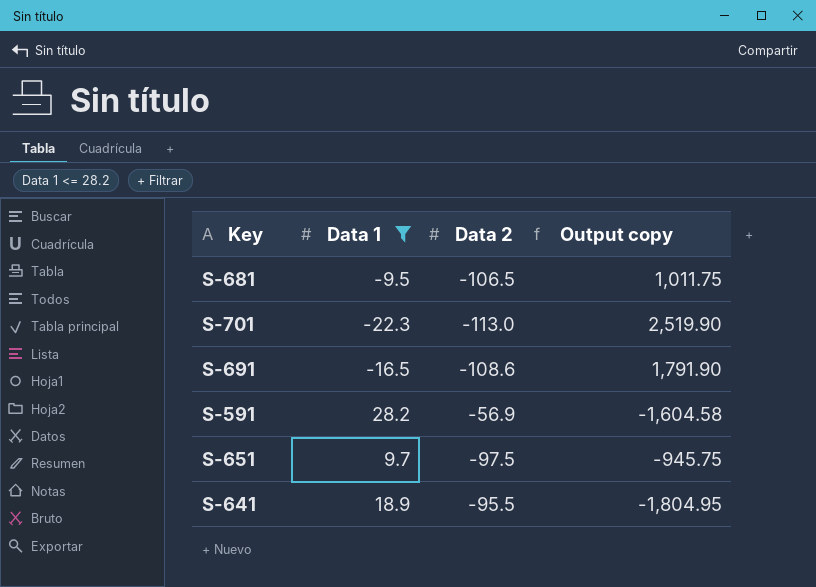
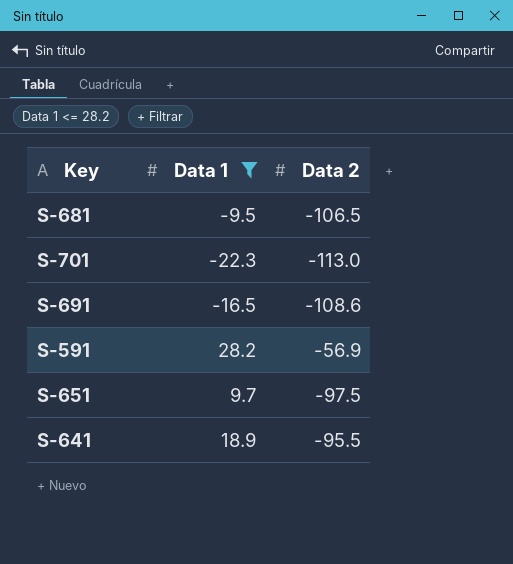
column Output copy | formula: [Data 1] * [Data 2] -> none

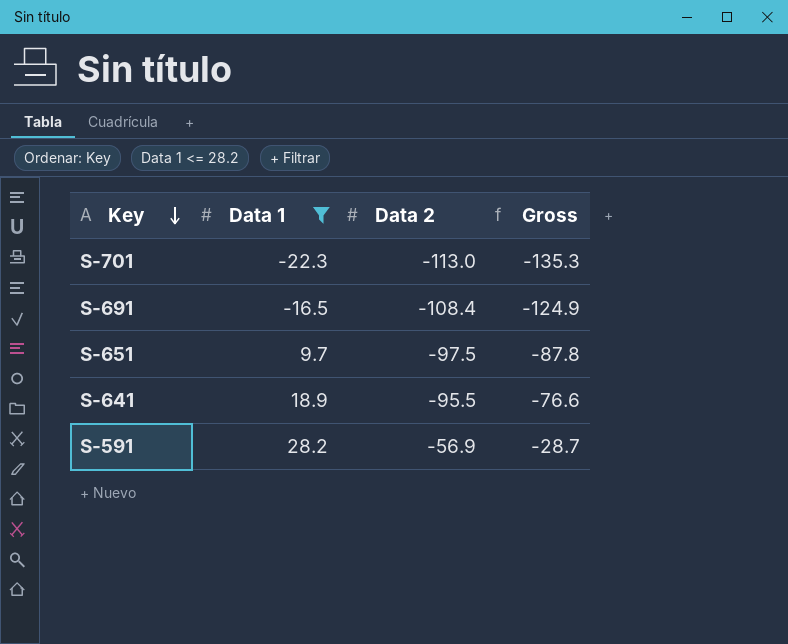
row order: none -> Key descending
column Gross | formula: none -> [Data 1] + [Data 2]
row S-681: -9.5 | -106.5 -> none
S-691 | Data 2: -108.6 -> -108.4

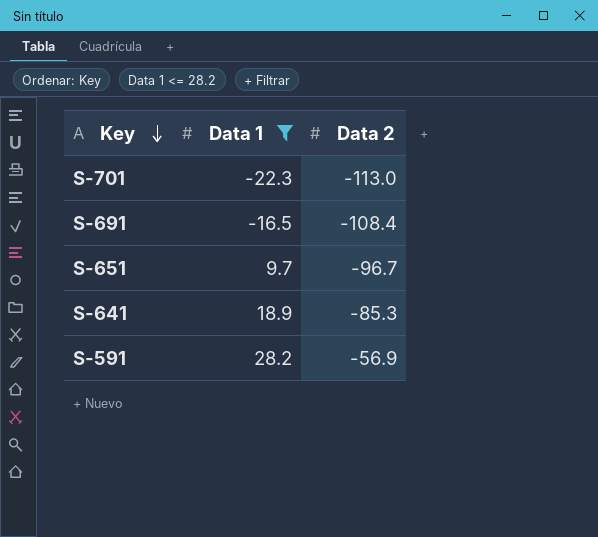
column Gross | formula: [Data 1] + [Data 2] -> none
S-651 | Data 2: -97.5 -> -96.7
S-641 | Data 2: -95.5 -> -85.3

